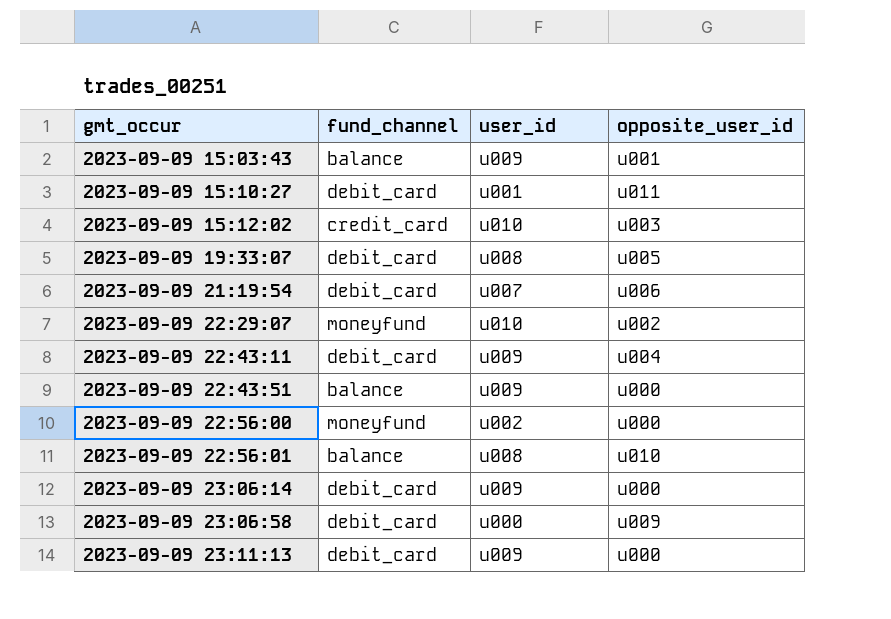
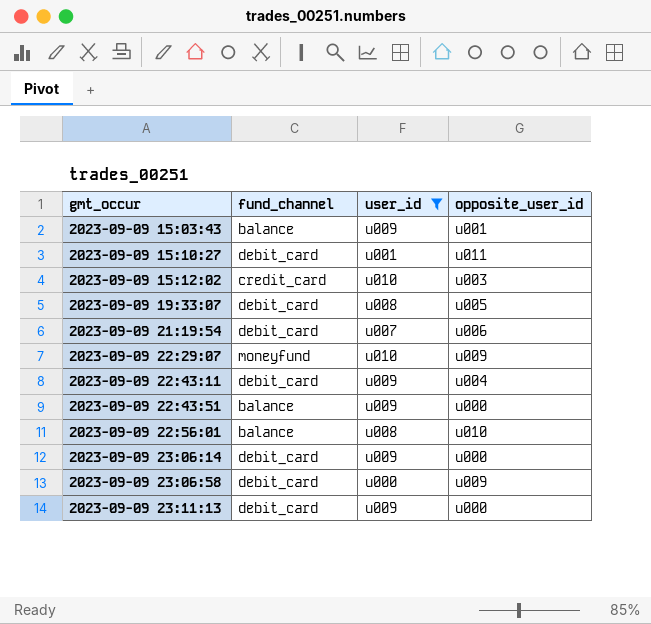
filter: none -> user_id != u002
2023-09-09 22:29:07 | opposite_user_id: u002 -> u009

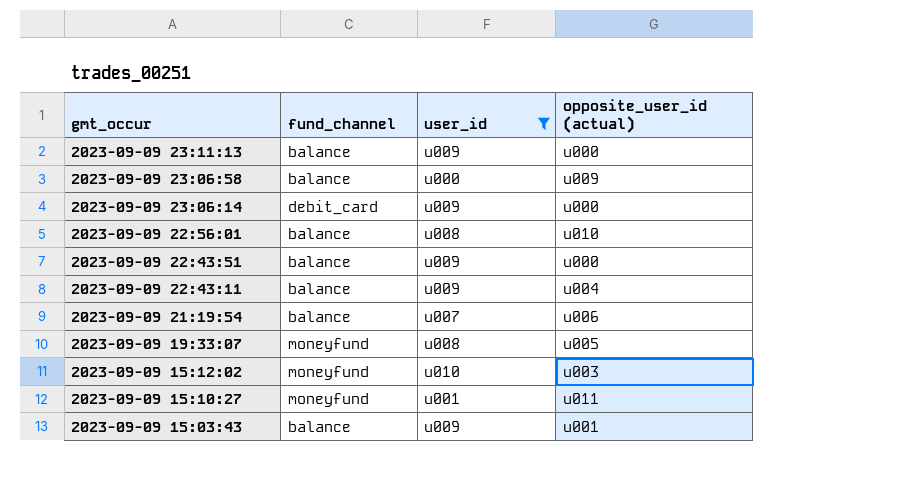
row order: gmt_occur ascending -> gmt_occur descending
column name: opposite_user_id -> opposite_user_id (actual)
row 2023-09-09 22:29:07: moneyfund | u010 | u009 -> none
2023-09-09 23:11:13 | fund_channel: debit_card -> balance
2023-09-09 23:06:58 | fund_channel: debit_card -> balance
2023-09-09 22:43:11 | fund_channel: debit_card -> balance
2023-09-09 21:19:54 | fund_channel: debit_card -> balance
2023-09-09 19:33:07 | fund_channel: debit_card -> moneyfund
2023-09-09 15:12:02 | fund_channel: credit_card -> moneyfund
2023-09-09 15:10:27 | fund_channel: debit_card -> moneyfund

